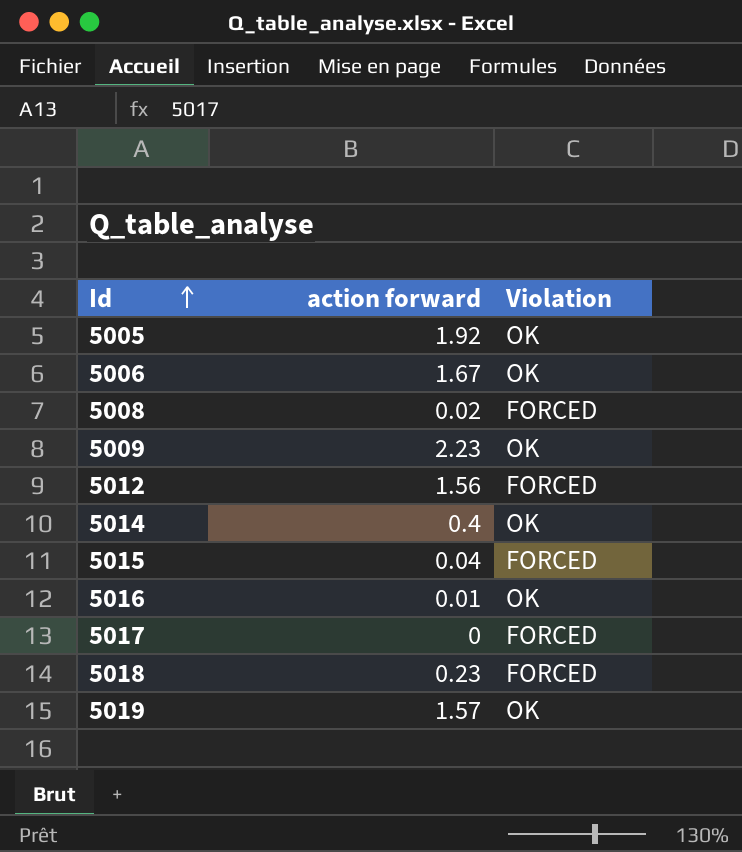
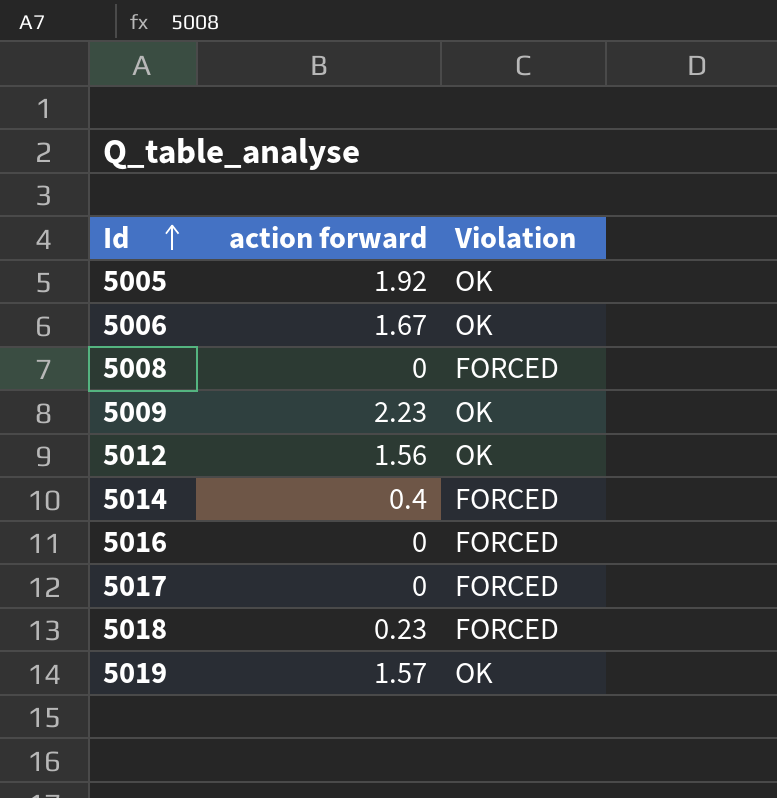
row 5015: 0.04 | FORCED -> none
5008 | action forward: 0.02 -> 0
5012 | Violation: FORCED -> OK
5014 | Violation: OK -> FORCED
5016 | action forward: 0.01 -> 0
5016 | Violation: OK -> FORCED

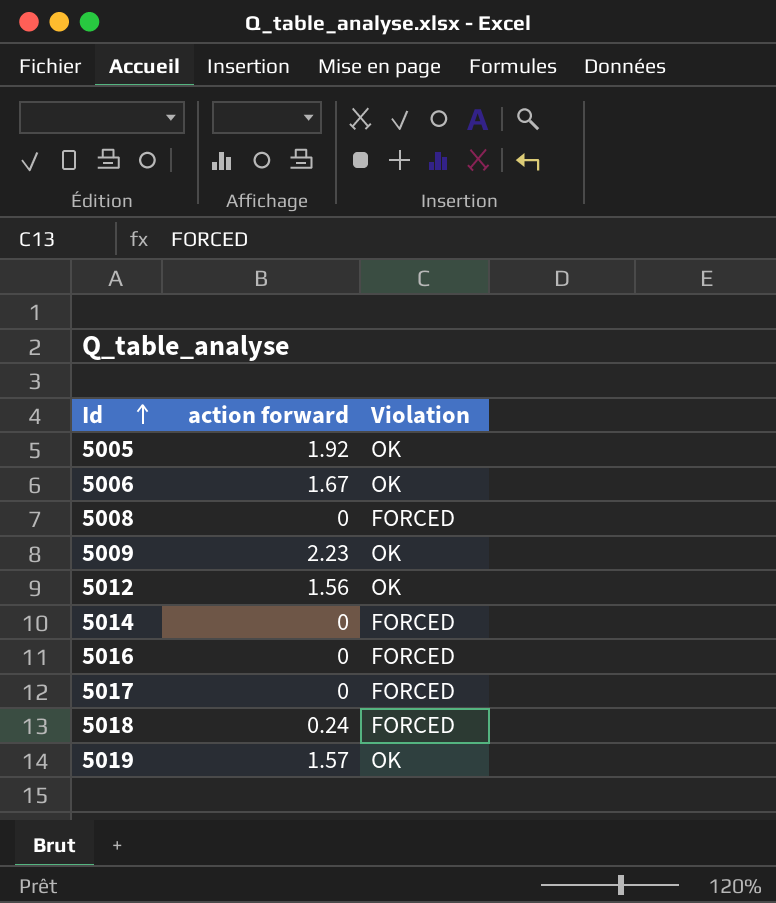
5014 | action forward: 0.4 -> 0
5018 | action forward: 0.23 -> 0.24

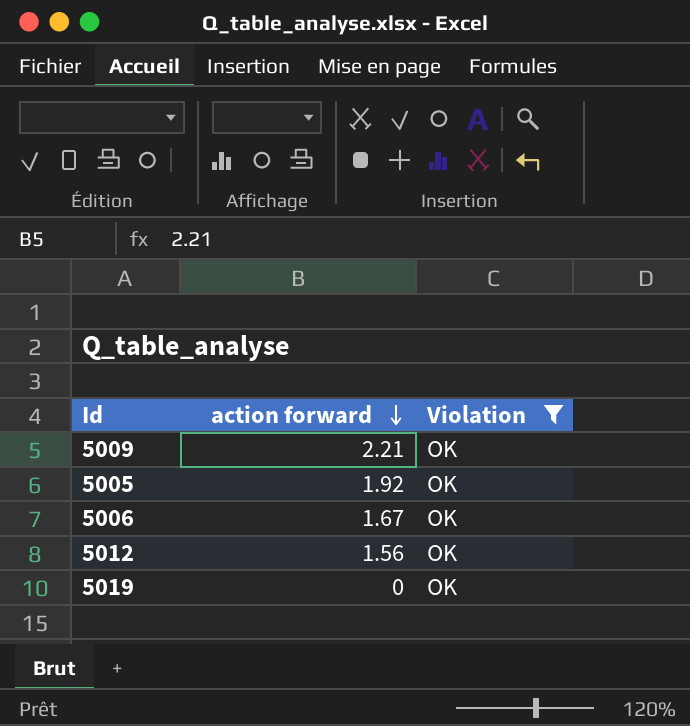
filter: none -> Violation = OK
row order: Id ascending -> action forward descending
5009 | action forward: 2.23 -> 2.21
5019 | action forward: 1.57 -> 0

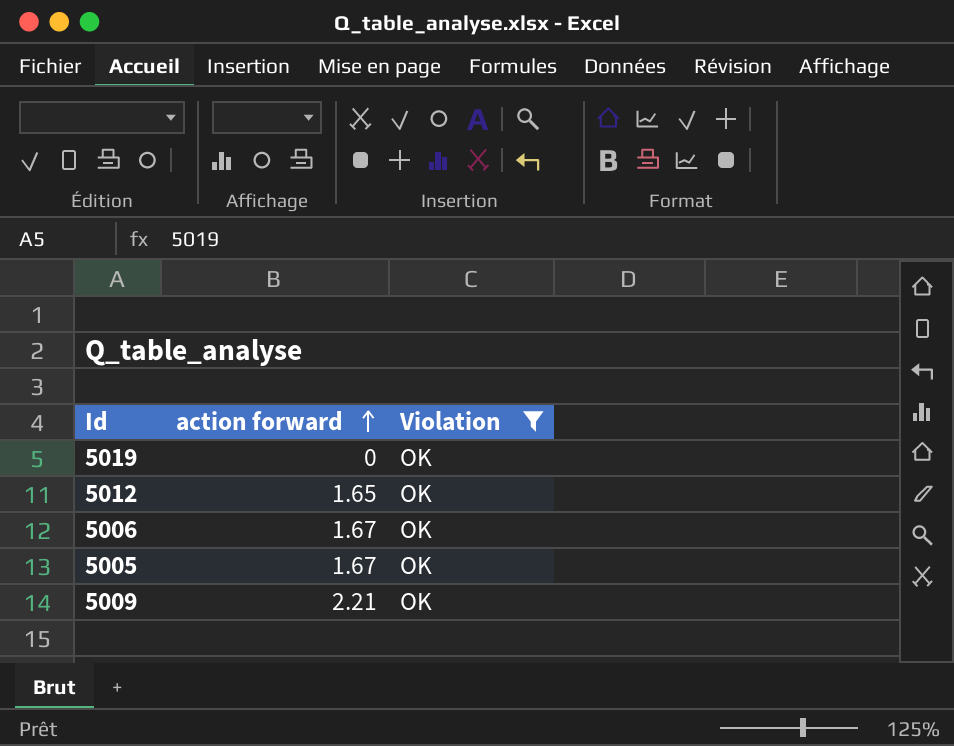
row order: action forward descending -> action forward ascending
5012 | action forward: 1.56 -> 1.65
5005 | action forward: 1.92 -> 1.67

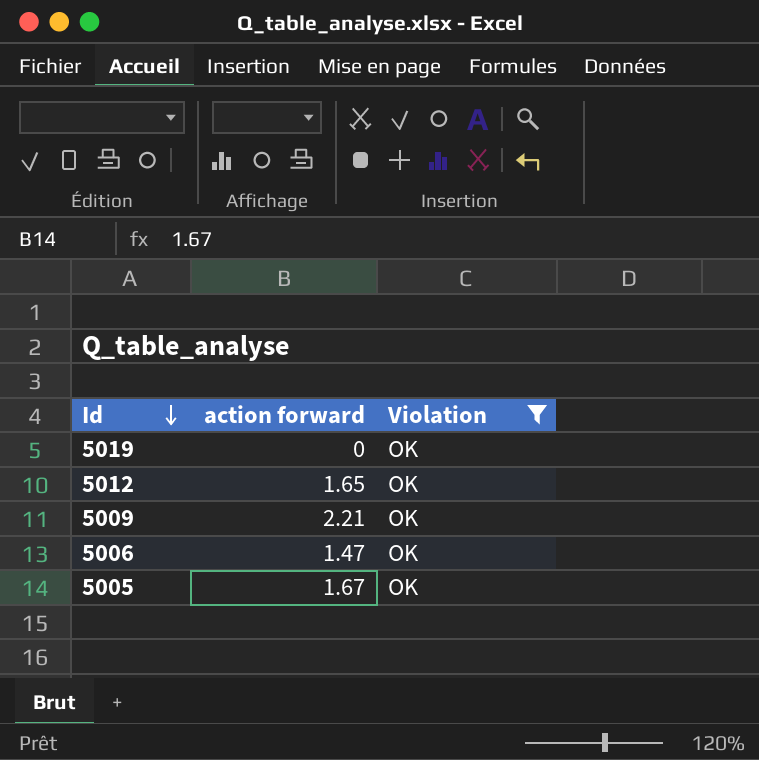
row order: action forward ascending -> Id descending
5006 | action forward: 1.67 -> 1.47

